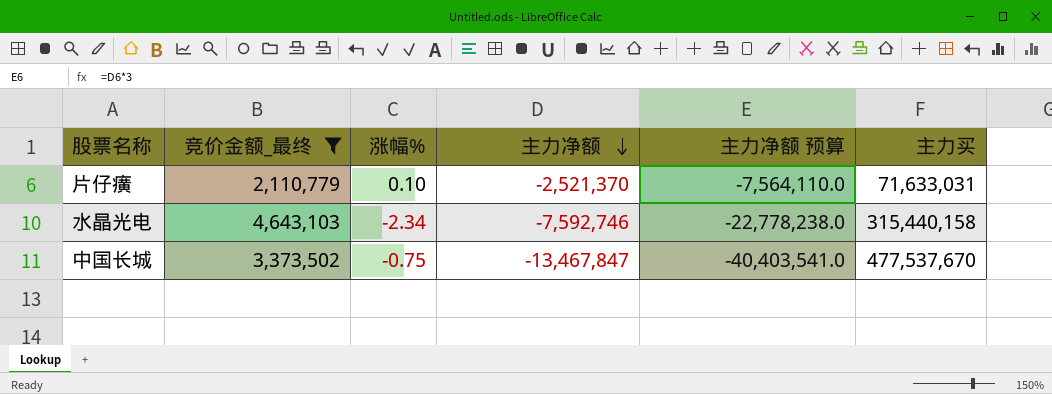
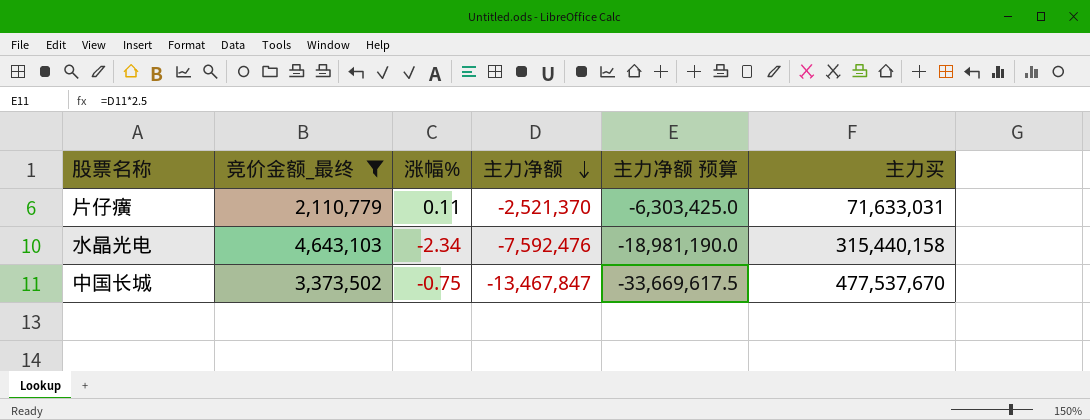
column 主力净额 预算 | formula: [主力净额] * 3 -> [主力净额] * 2.5
片仔癀 | 涨幅%: 0.10 -> 0.11
水晶光电 | 主力净额: -7,592,746 -> -7,592,476

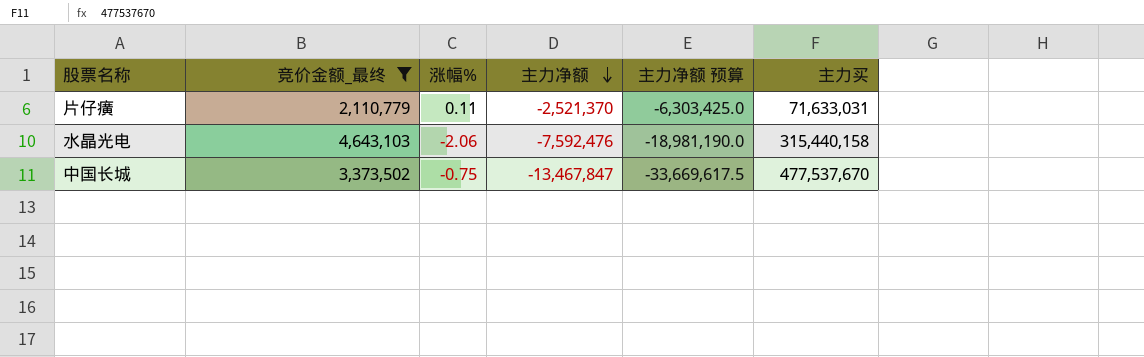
水晶光电 | 涨幅%: -2.34 -> -2.06

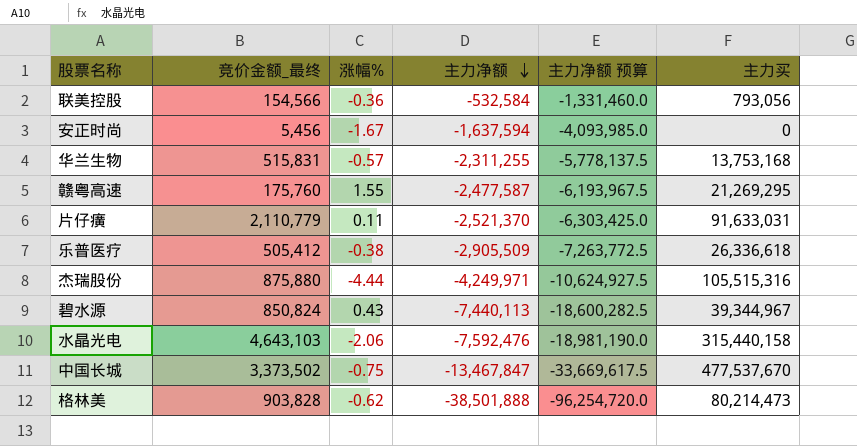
filter: 竞价金额_最终 >= 2,110,779 -> none
片仔癀 | 主力买: 71,633,031 -> 91,633,031

